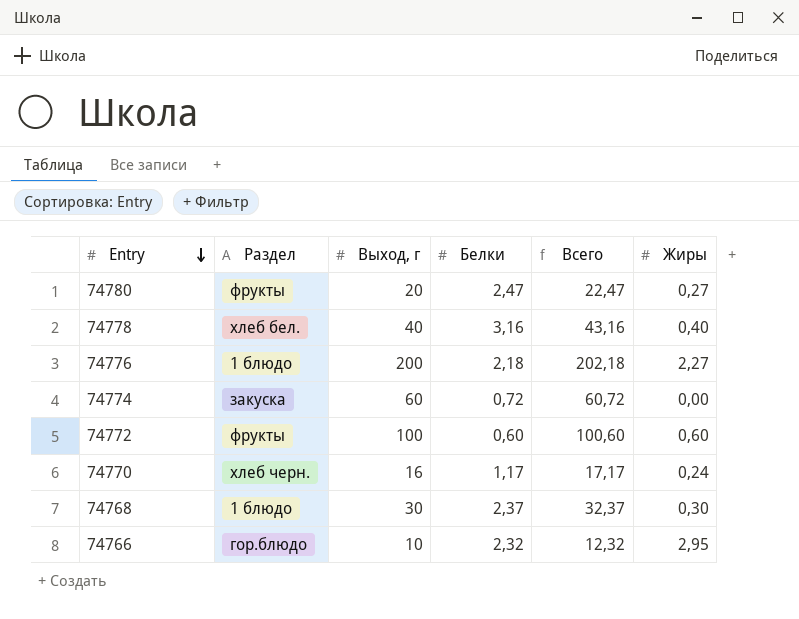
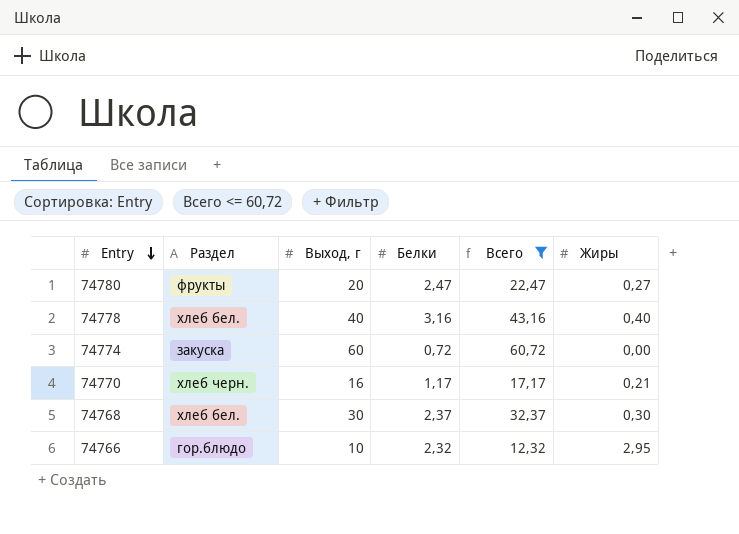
filter: none -> Всего <= 60,72
74770 | Жиры: 0,24 -> 0,21
74768 | Раздел: 1 блюдо -> хлеб бел.

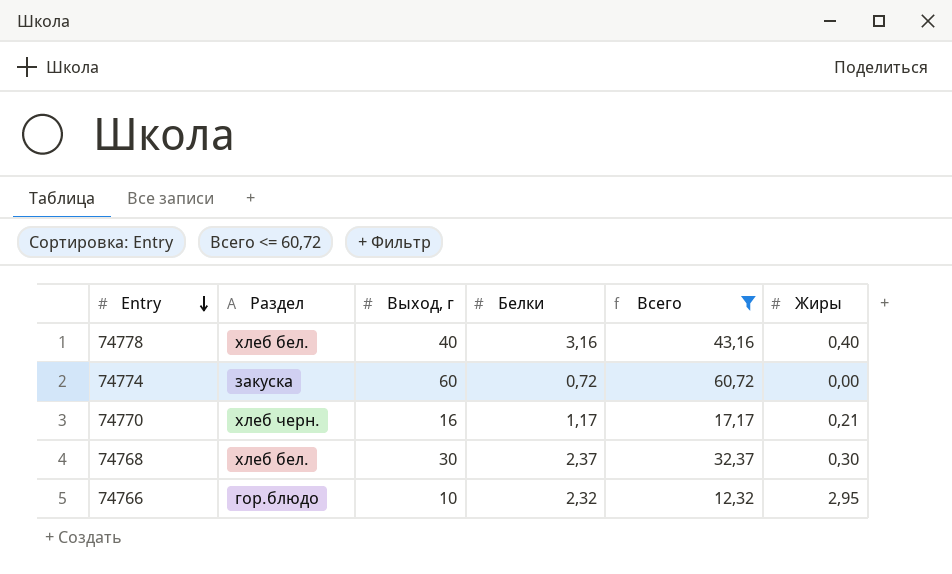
row 74780: фрукты | 20 | 2,47 | 22,47 | 0,27 -> none

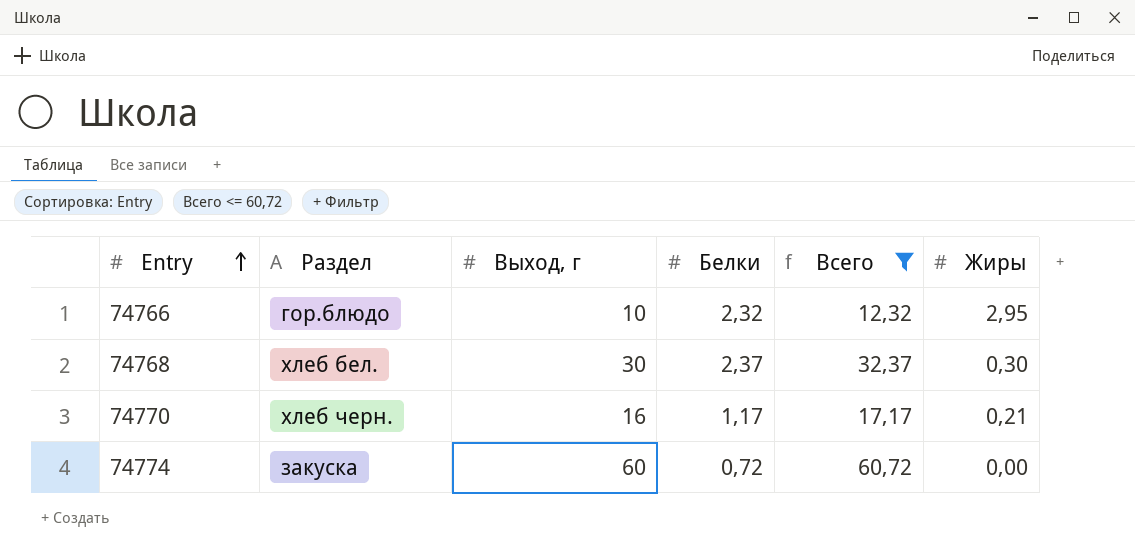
row order: Entry descending -> Entry ascending
row 74778: хлеб бел. | 40 | 3,16 | 43,16 | 0,40 -> none

